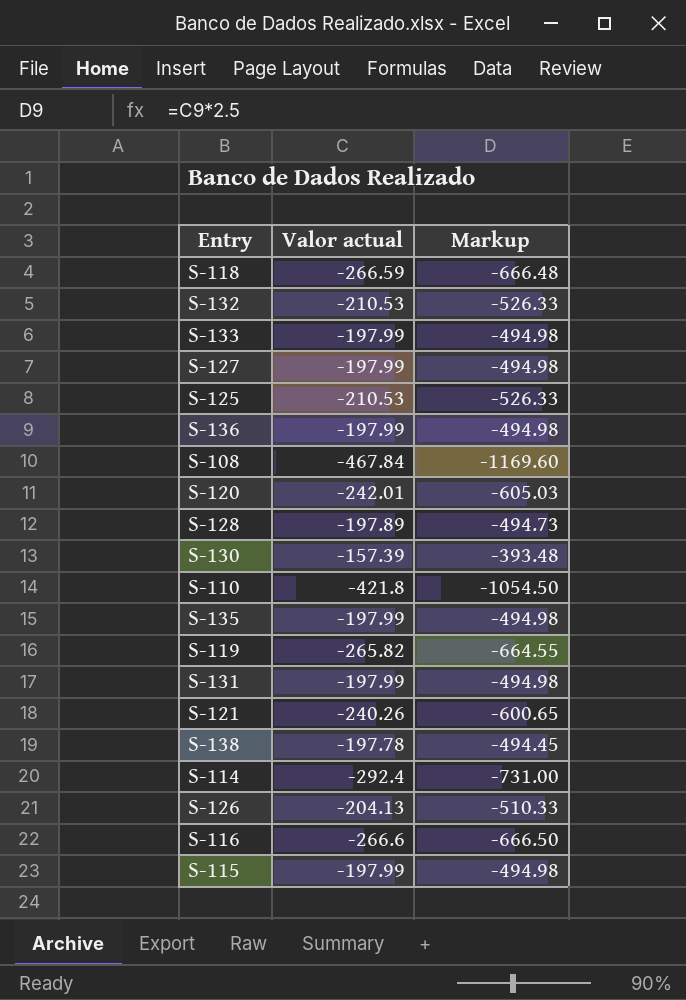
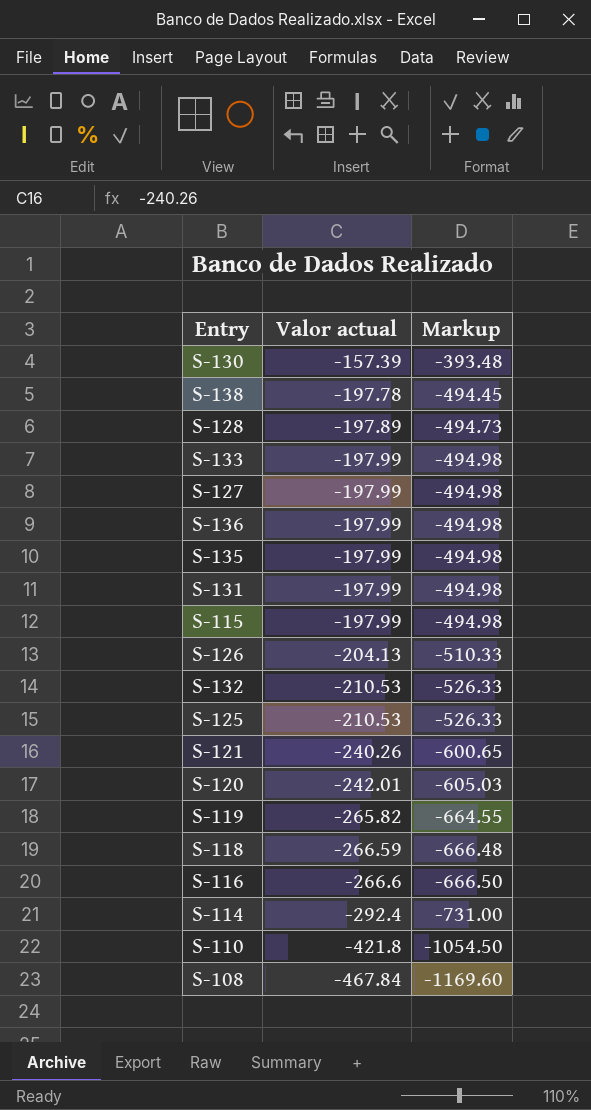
row order: none -> Valor actual descending

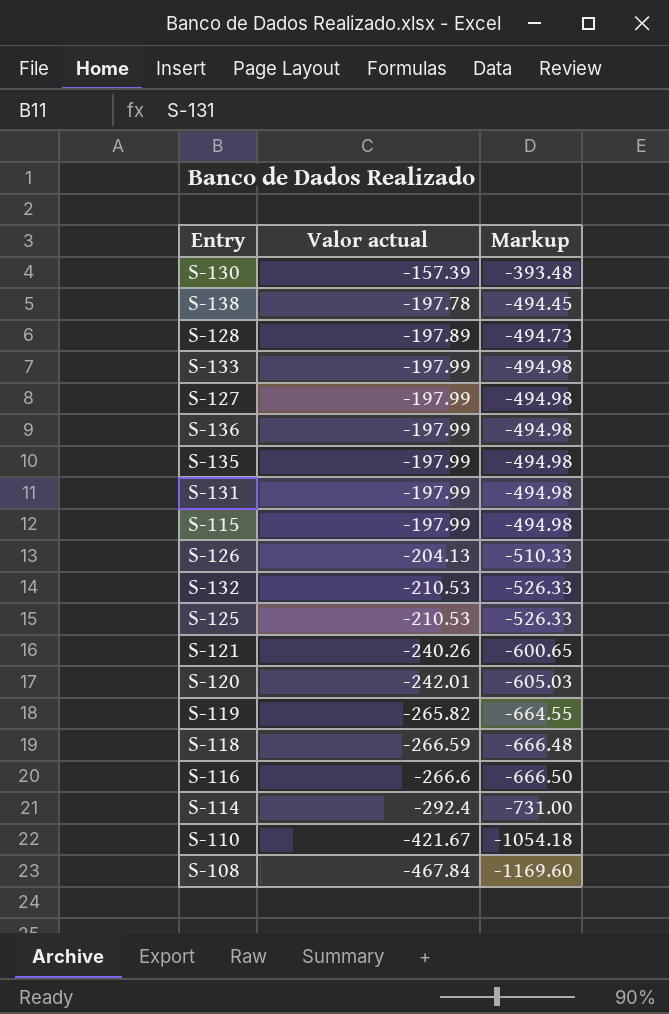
S-110 | Valor actual: -421.8 -> -421.67
S-110 | Markup: -1054.50 -> -1054.18

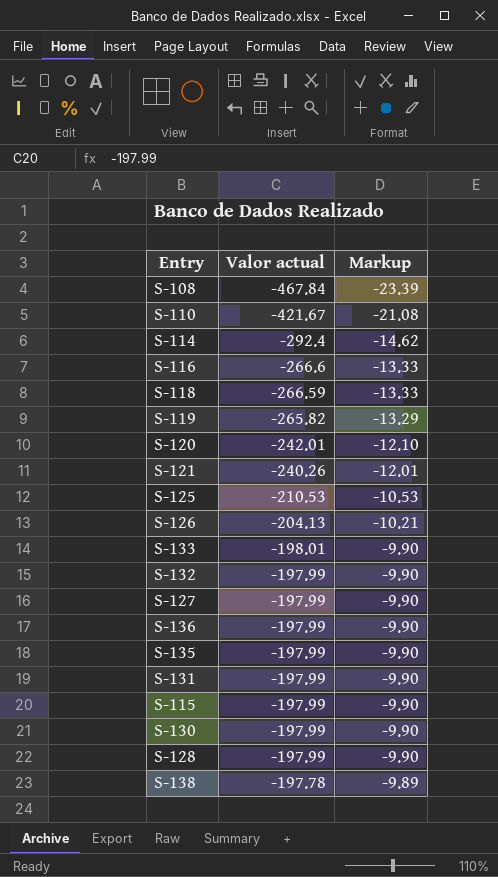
row order: Valor actual descending -> Valor actual ascending
column Markup | formula: [Valor actual] * 2.5 -> [Valor actual] * 0.05
S-133 | Valor actual: -197.99 -> -198.01
S-132 | Valor actual: -210.53 -> -197.99
S-130 | Valor actual: -157.39 -> -197.99
S-128 | Valor actual: -197.89 -> -197.99

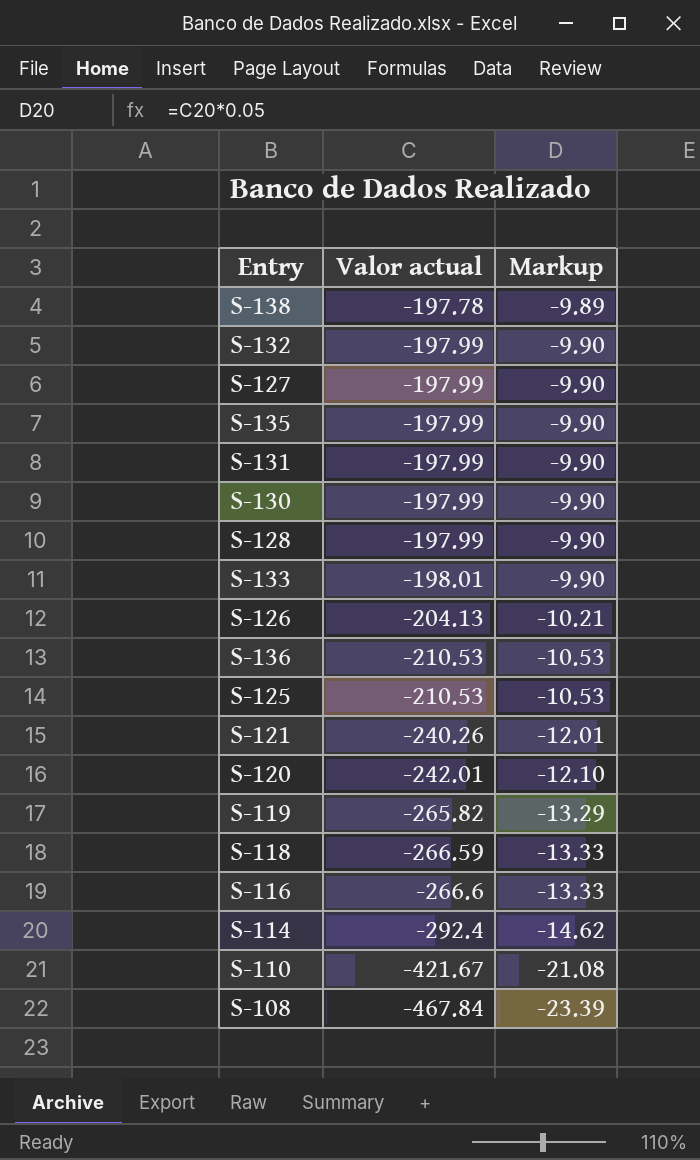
row order: Valor actual ascending -> Valor actual descending
row S-115: -197.99 | -9.90 -> none
S-136 | Valor actual: -197.99 -> -210.53
S-136 | Markup: -9.90 -> -10.53

